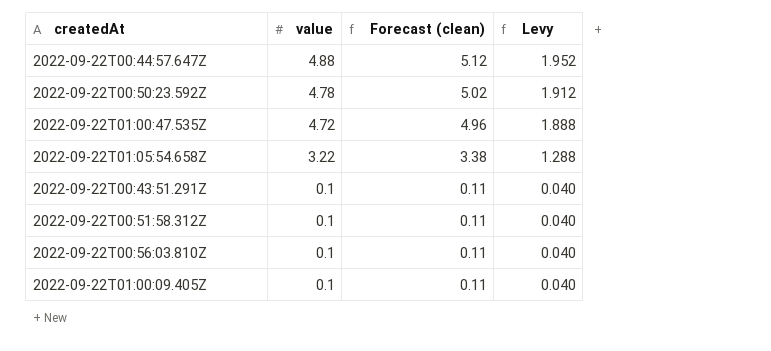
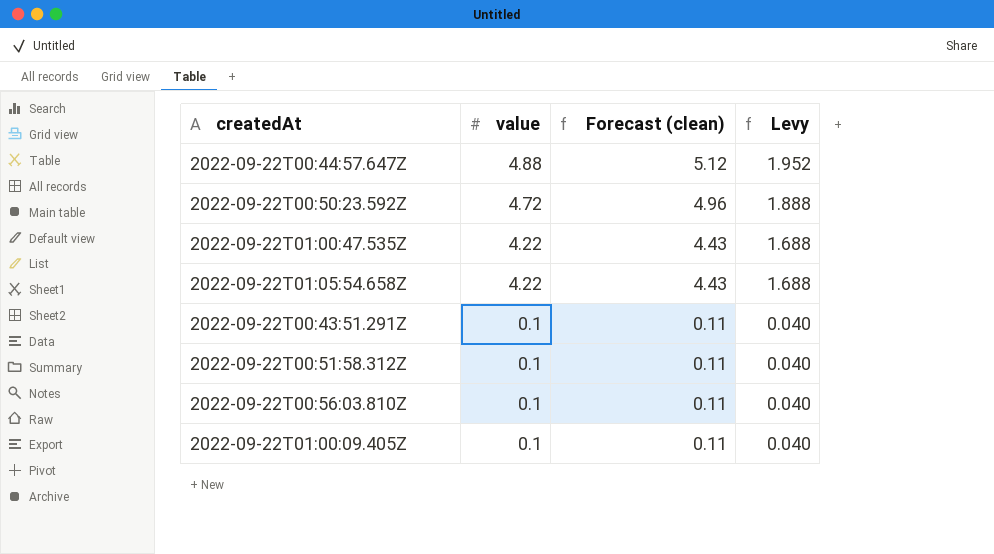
2022-09-22T00:50:23.592Z | value: 4.78 -> 4.72
2022-09-22T00:50:23.592Z | Forecast (clean): 5.02 -> 4.96
2022-09-22T00:50:23.592Z | Levy: 1.912 -> 1.888
2022-09-22T01:00:47.535Z | value: 4.72 -> 4.22
2022-09-22T01:00:47.535Z | Forecast (clean): 4.96 -> 4.43
2022-09-22T01:00:47.535Z | Levy: 1.888 -> 1.688
2022-09-22T01:05:54.658Z | value: 3.22 -> 4.22
2022-09-22T01:05:54.658Z | Forecast (clean): 3.38 -> 4.43
2022-09-22T01:05:54.658Z | Levy: 1.288 -> 1.688

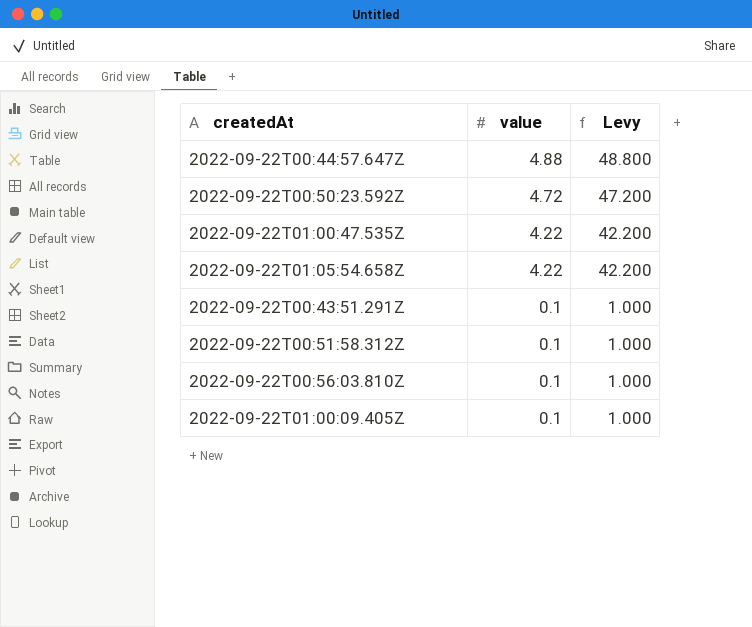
column Forecast (clean) | formula: [value] * 1.05 -> none
column Levy | formula: [value] * 0.4 -> [value] * 10

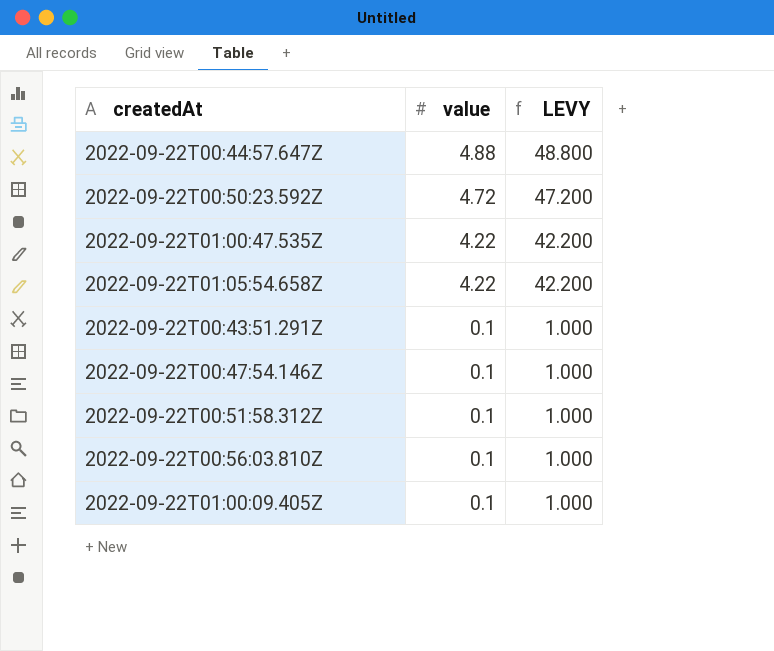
column name: Levy -> LEVY
row 2022-09-22T00:47:54.146Z: none -> 0.1 | 1.000

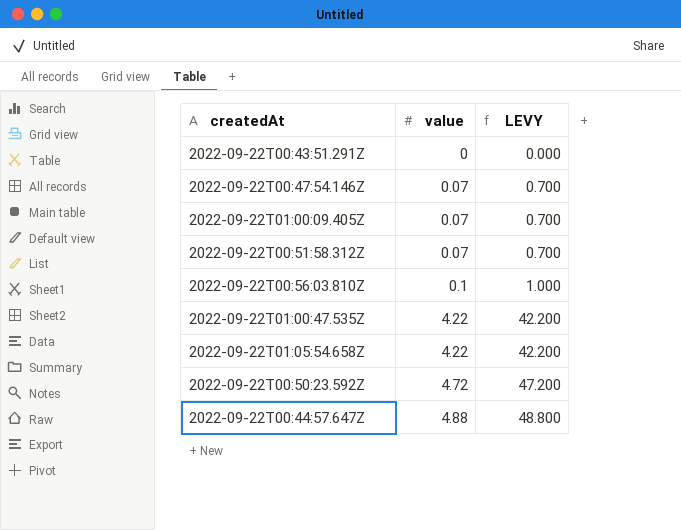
row order: value descending -> value ascending
2022-09-22T00:43:51.291Z | value: 0.1 -> 0
2022-09-22T00:43:51.291Z | LEVY: 1.000 -> 0.000
2022-09-22T00:47:54.146Z | value: 0.1 -> 0.07
2022-09-22T00:47:54.146Z | LEVY: 1.000 -> 0.700
2022-09-22T01:00:09.405Z | value: 0.1 -> 0.07
2022-09-22T01:00:09.405Z | LEVY: 1.000 -> 0.700
2022-09-22T00:51:58.312Z | value: 0.1 -> 0.07
2022-09-22T00:51:58.312Z | LEVY: 1.000 -> 0.700

